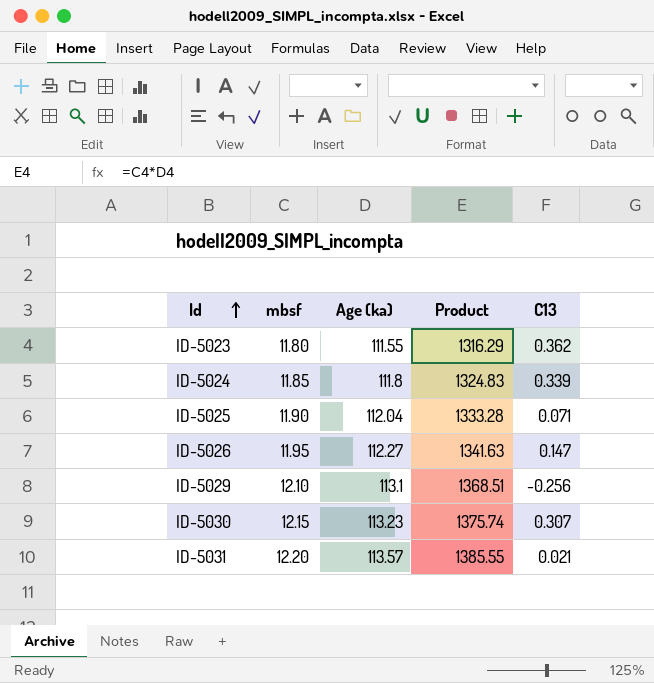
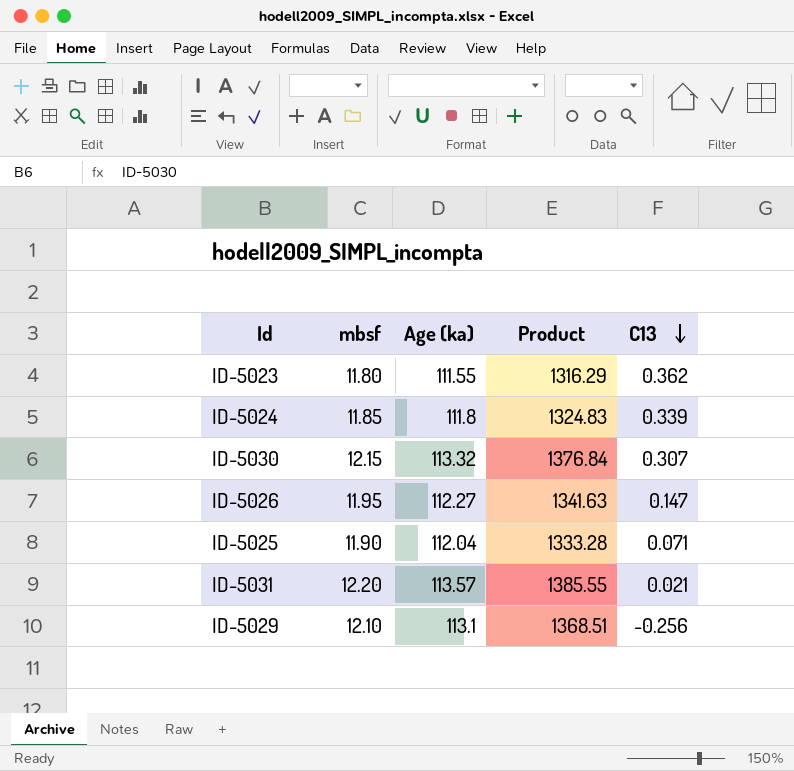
row order: Id ascending -> C13 descending
ID-5030 | Age (ka): 113.23 -> 113.32
ID-5030 | Product: 1375.74 -> 1376.84

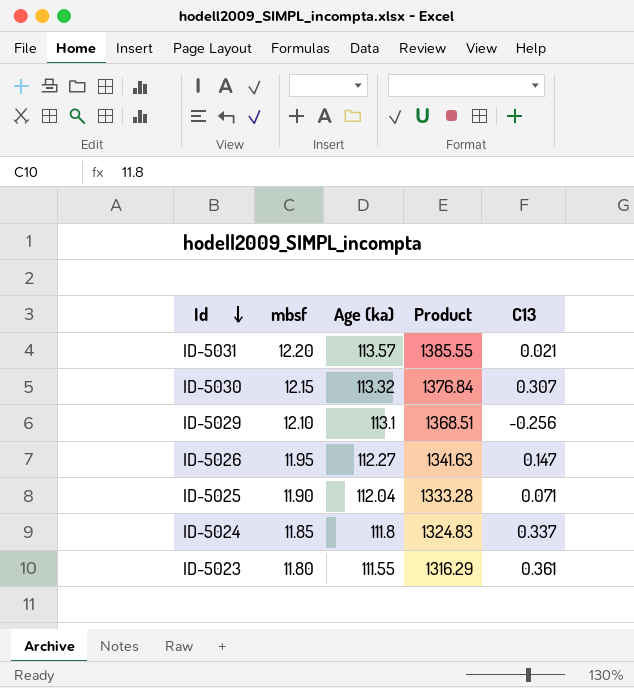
row order: C13 descending -> Id descending
ID-5024 | C13: 0.339 -> 0.337
ID-5023 | C13: 0.362 -> 0.361

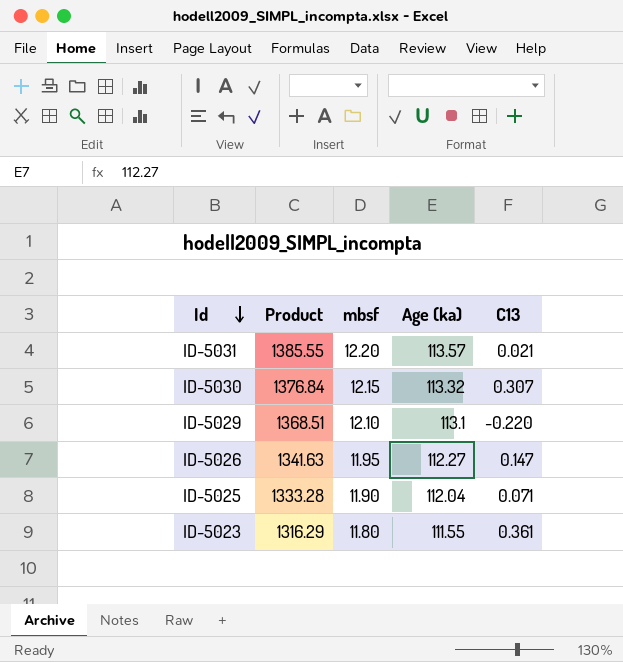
column Product | position: 4 -> 2
row ID-5024: 11.85 | 111.8 | 1324.83 | 0.337 -> none
ID-5029 | C13: -0.256 -> -0.220

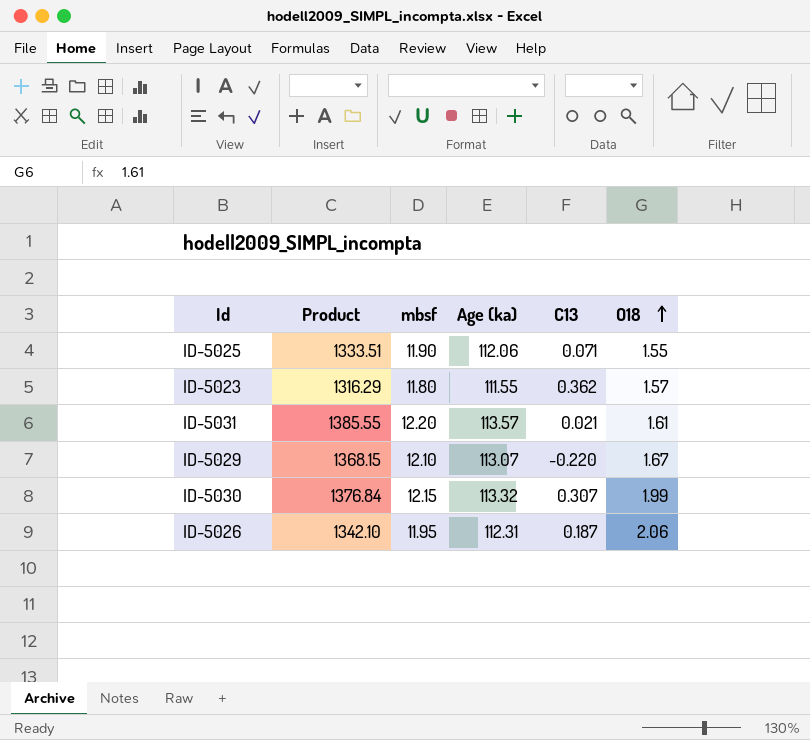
row order: Id descending -> O18 ascending
column O18 | position: none -> 6
ID-5025 | Product: 1333.28 -> 1333.51
ID-5025 | Age (ka): 112.04 -> 112.06
ID-5023 | C13: 0.361 -> 0.362
ID-5029 | Product: 1368.51 -> 1368.15
ID-5029 | Age (ka): 113.1 -> 113.07
ID-5026 | Product: 1341.63 -> 1342.10
ID-5026 | Age (ka): 112.27 -> 112.31
ID-5026 | C13: 0.147 -> 0.187

